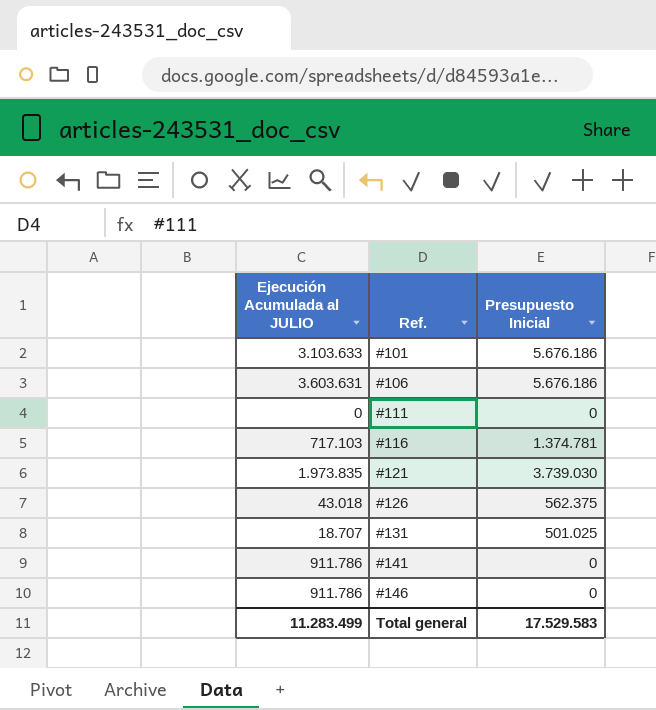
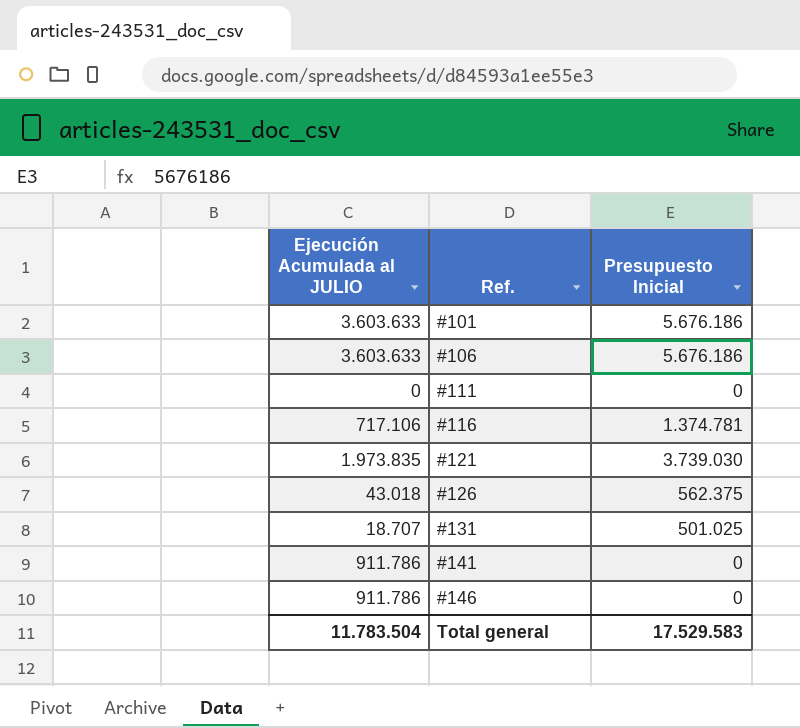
#101 | Ejecución Acumulada al JULIO: 3.103.633 -> 3.603.633
#106 | Ejecución Acumulada al JULIO: 3.603.631 -> 3.603.633
#116 | Ejecución Acumulada al JULIO: 717.103 -> 717.106
Total general | Ejecución Acumulada al JULIO: 11.283.499 -> 11.783.504

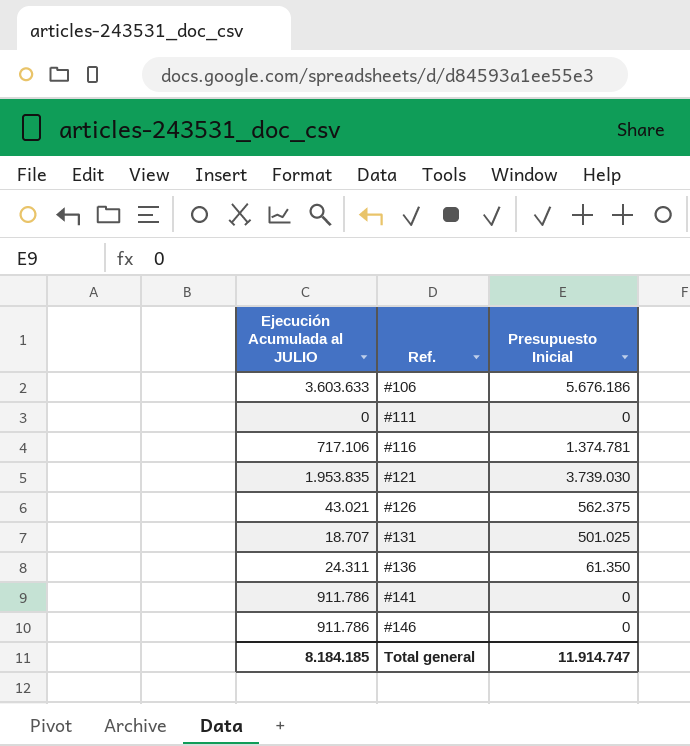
row #101: 3.603.633 | 5.676.186 -> none
#121 | Ejecución Acumulada al JULIO: 1.973.835 -> 1.953.835
#126 | Ejecución Acumulada al JULIO: 43.018 -> 43.021
row #136: none -> 24.311 | 61.350
Total general | Ejecución Acumulada al JULIO: 11.783.504 -> 8.184.185
Total general | Presupuesto Inicial: 17.529.583 -> 11.914.747

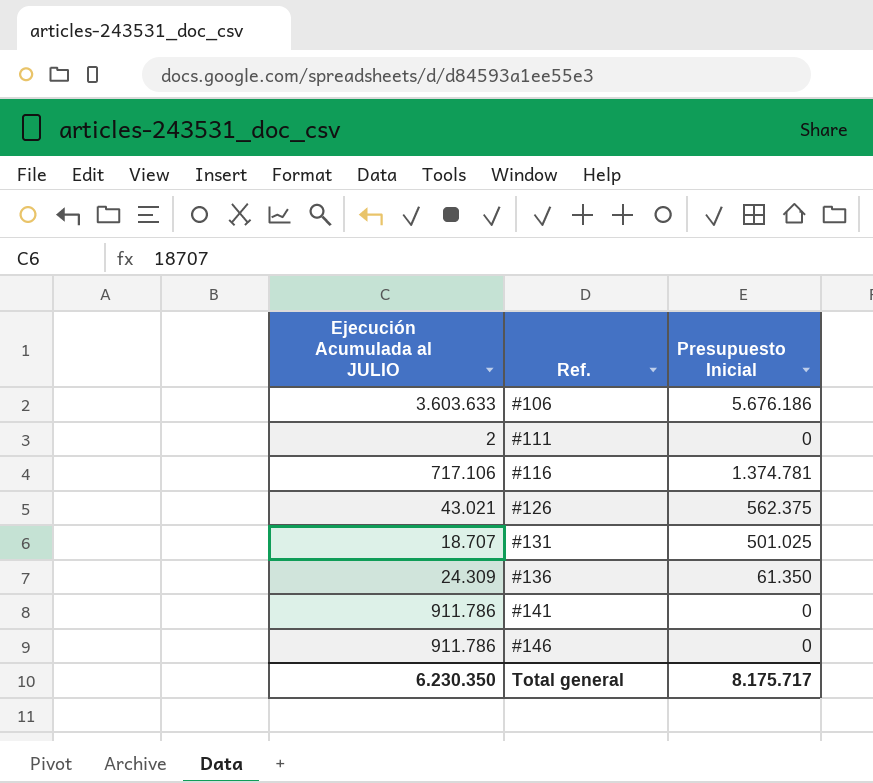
row #121: 1.953.835 | 3.739.030 -> none
#111 | Ejecución Acumulada al JULIO: 0 -> 2
#136 | Ejecución Acumulada al JULIO: 24.311 -> 24.309
Total general | Ejecución Acumulada al JULIO: 8.184.185 -> 6.230.350
Total general | Presupuesto Inicial: 11.914.747 -> 8.175.717

